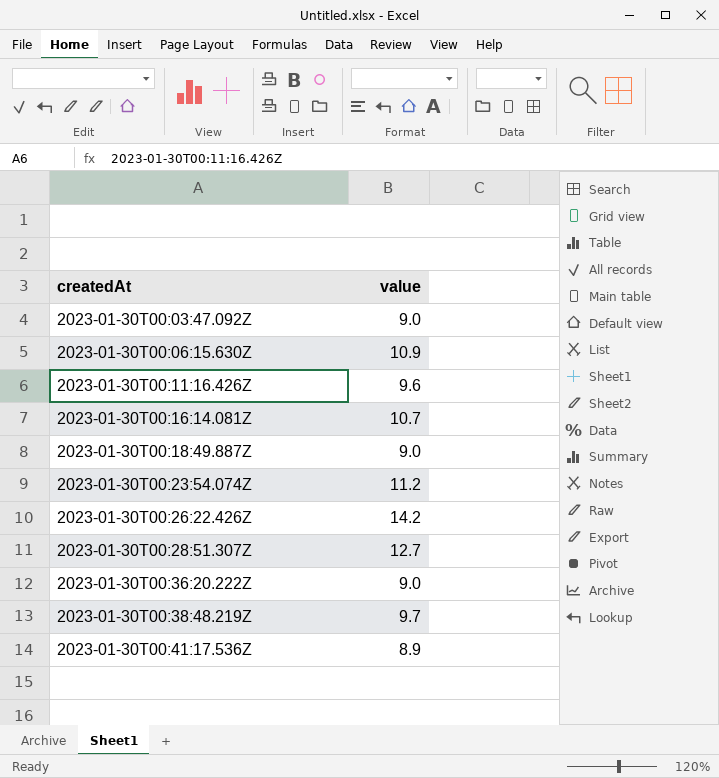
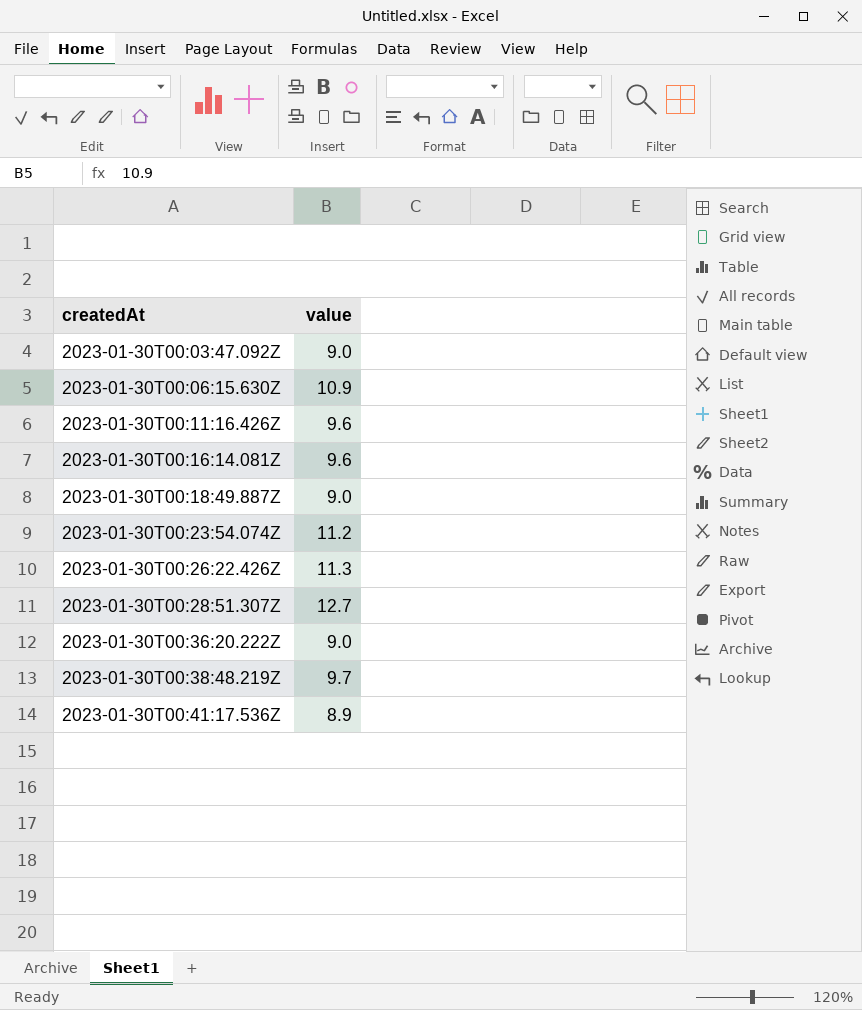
2023-01-30T00:16:14.081Z | value: 10.7 -> 9.6
2023-01-30T00:26:22.426Z | value: 14.2 -> 11.3

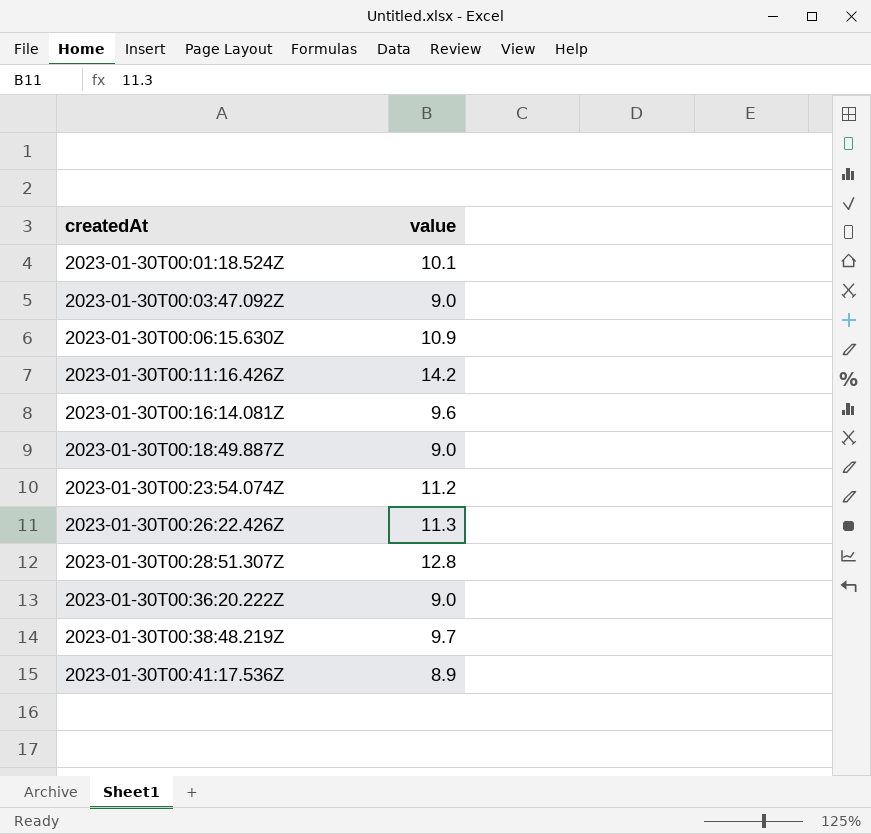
row 2023-01-30T00:01:18.524Z: none -> 10.1
2023-01-30T00:11:16.426Z | value: 9.6 -> 14.2
2023-01-30T00:28:51.307Z | value: 12.7 -> 12.8

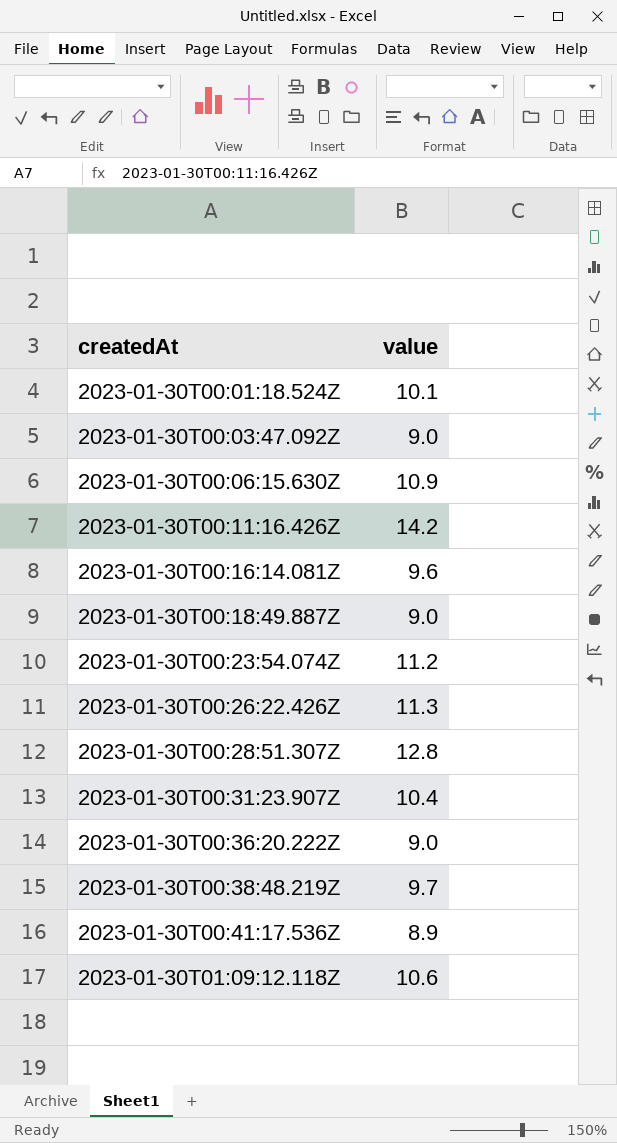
row 2023-01-30T00:31:23.907Z: none -> 10.4
row 2023-01-30T01:09:12.118Z: none -> 10.6

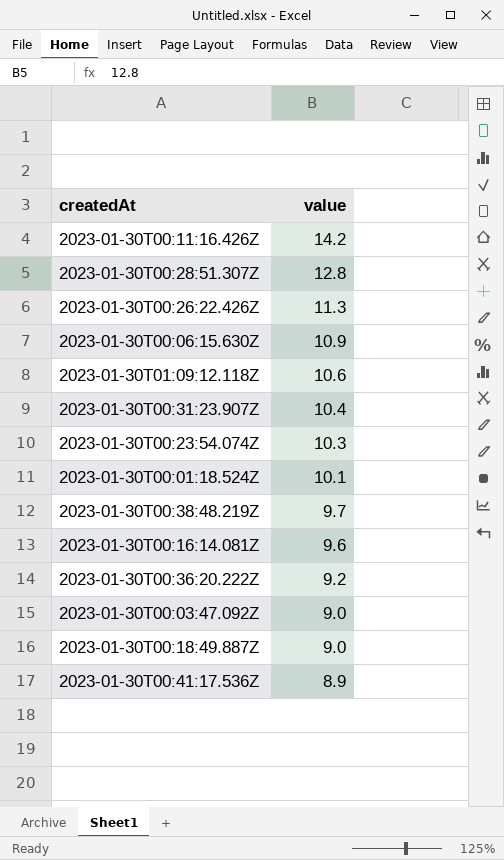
row order: createdAt ascending -> value descending
2023-01-30T00:23:54.074Z | value: 11.2 -> 10.3
2023-01-30T00:36:20.222Z | value: 9.0 -> 9.2

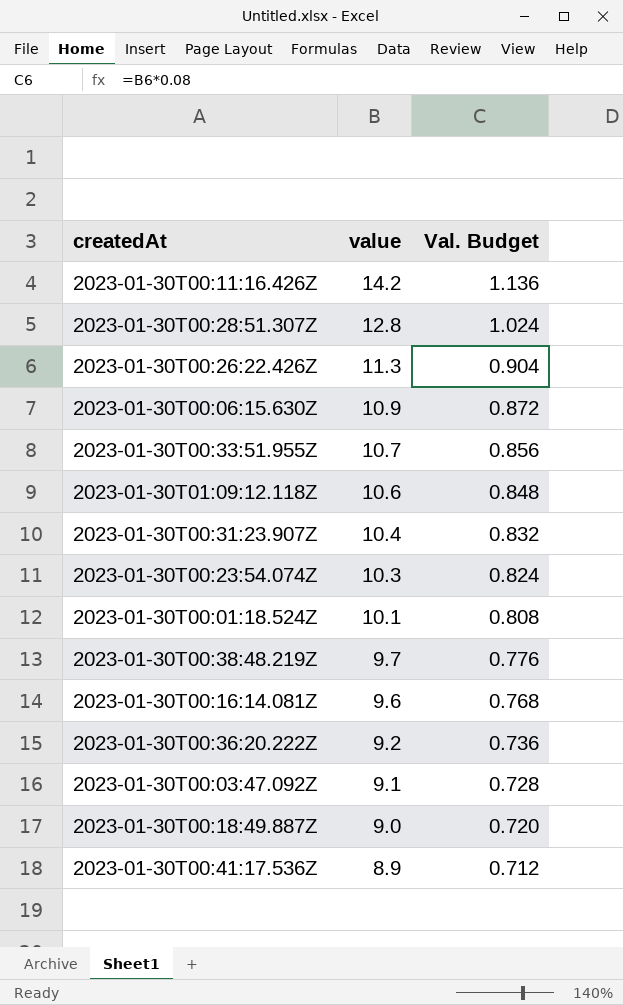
column Val. Budget | formula: none -> [value] * 0.08
row 2023-01-30T00:33:51.955Z: none -> 10.7 | 0.856
2023-01-30T00:03:47.092Z | value: 9.0 -> 9.1

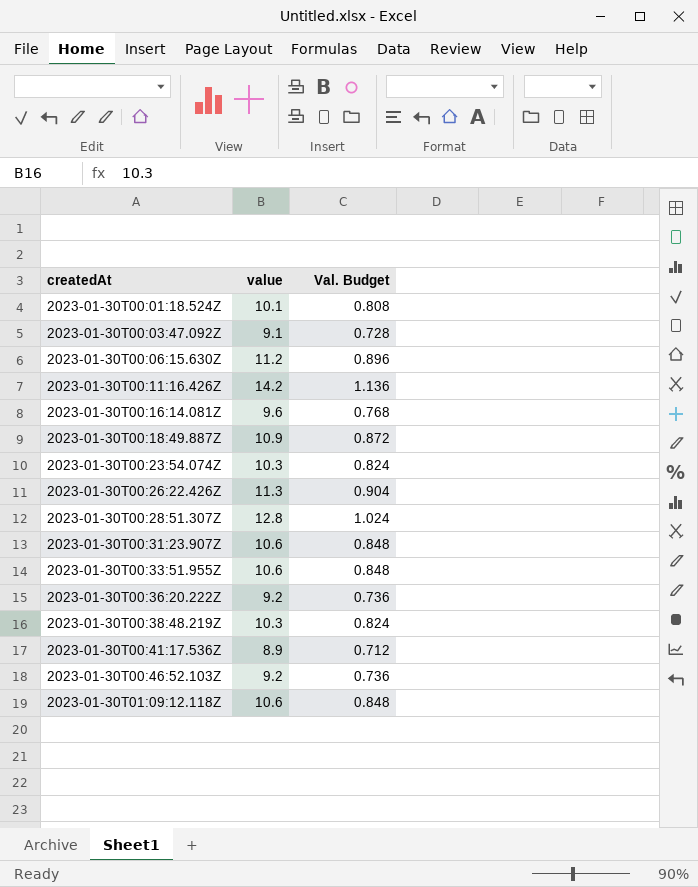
row order: value descending -> createdAt ascending
2023-01-30T00:06:15.630Z | value: 10.9 -> 11.2
2023-01-30T00:06:15.630Z | Val. Budget: 0.872 -> 0.896
2023-01-30T00:18:49.887Z | value: 9.0 -> 10.9
2023-01-30T00:18:49.887Z | Val. Budget: 0.720 -> 0.872
2023-01-30T00:31:23.907Z | value: 10.4 -> 10.6
2023-01-30T00:31:23.907Z | Val. Budget: 0.832 -> 0.848
2023-01-30T00:33:51.955Z | value: 10.7 -> 10.6
2023-01-30T00:33:51.955Z | Val. Budget: 0.856 -> 0.848
2023-01-30T00:38:48.219Z | value: 9.7 -> 10.3
2023-01-30T00:38:48.219Z | Val. Budget: 0.776 -> 0.824
row 2023-01-30T00:46:52.103Z: none -> 9.2 | 0.736

